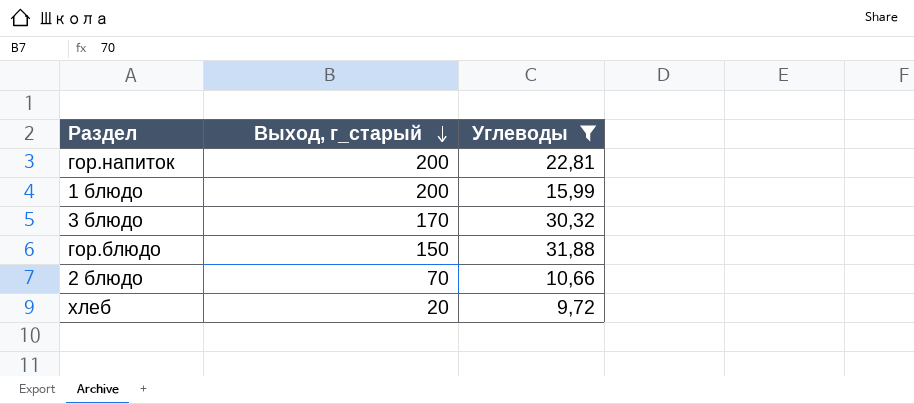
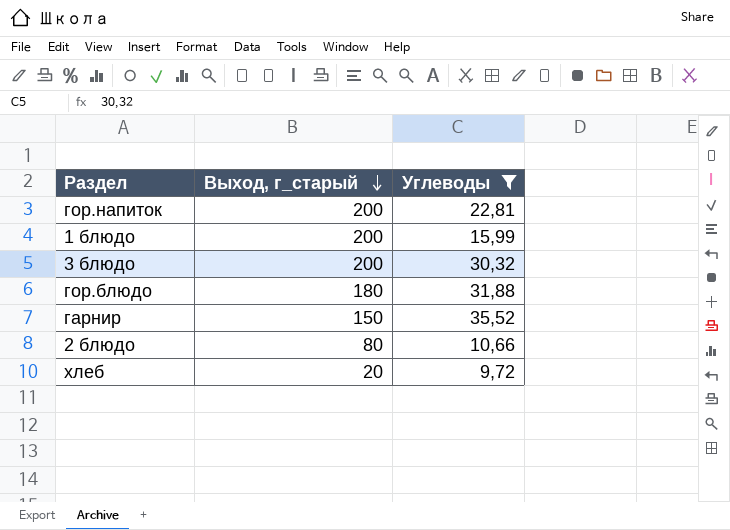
3 блюдо | Выход, г_старый: 170 -> 200
гор.блюдо | Выход, г_старый: 150 -> 180
row гарнир: none -> 150 | 35,52
2 блюдо | Выход, г_старый: 70 -> 80

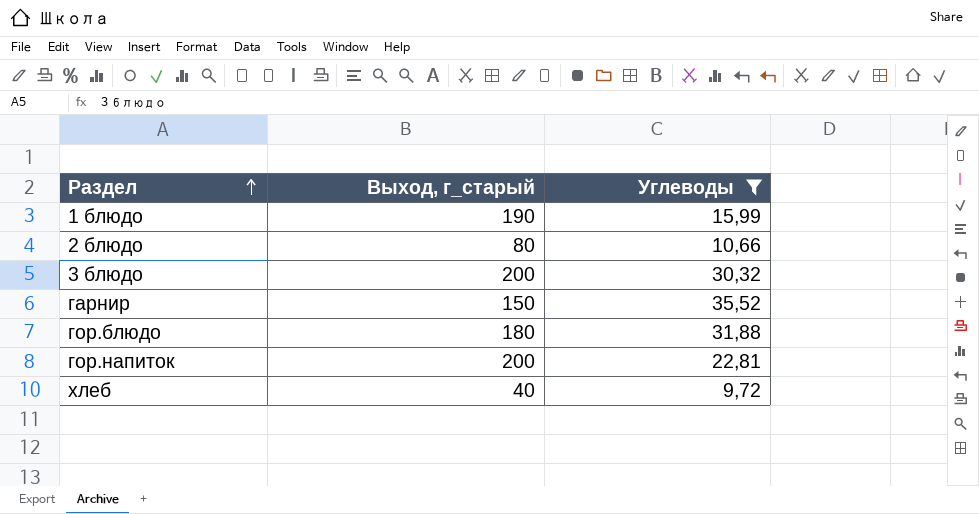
row order: Выход, г_старый descending -> Раздел ascending
1 блюдо | Выход, г_старый: 200 -> 190
хлеб | Выход, г_старый: 20 -> 40

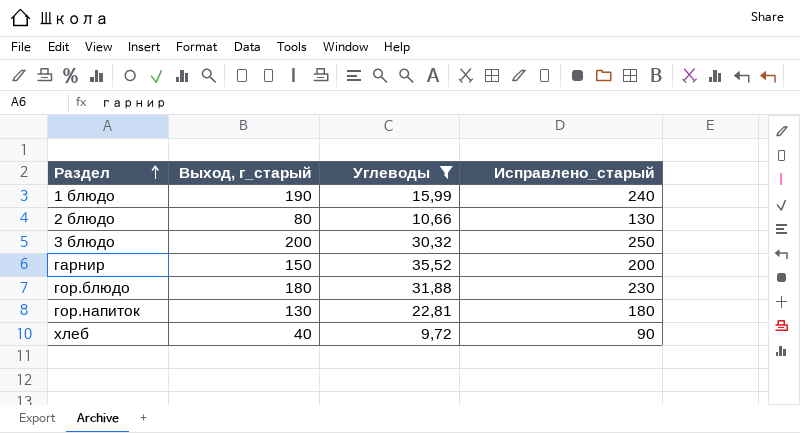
column Исправлено_старый | formula: none -> [Выход, г_старый] + 50
гор.напиток | Выход, г_старый: 200 -> 130

